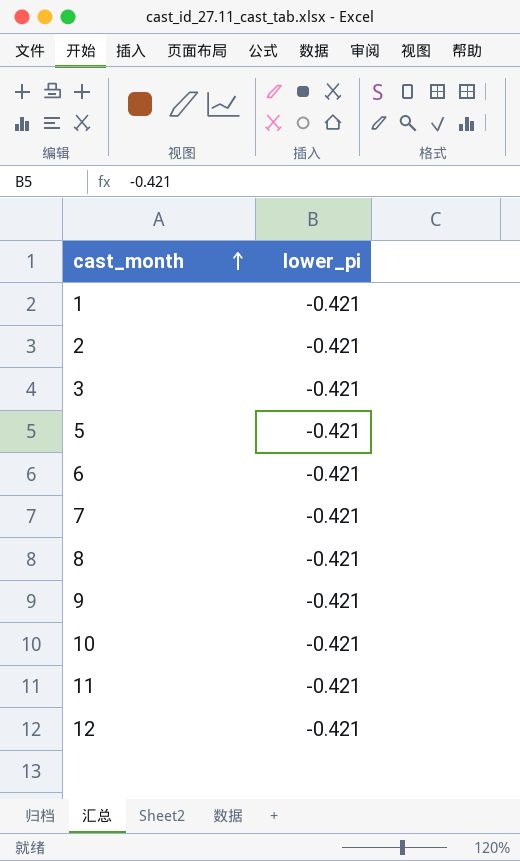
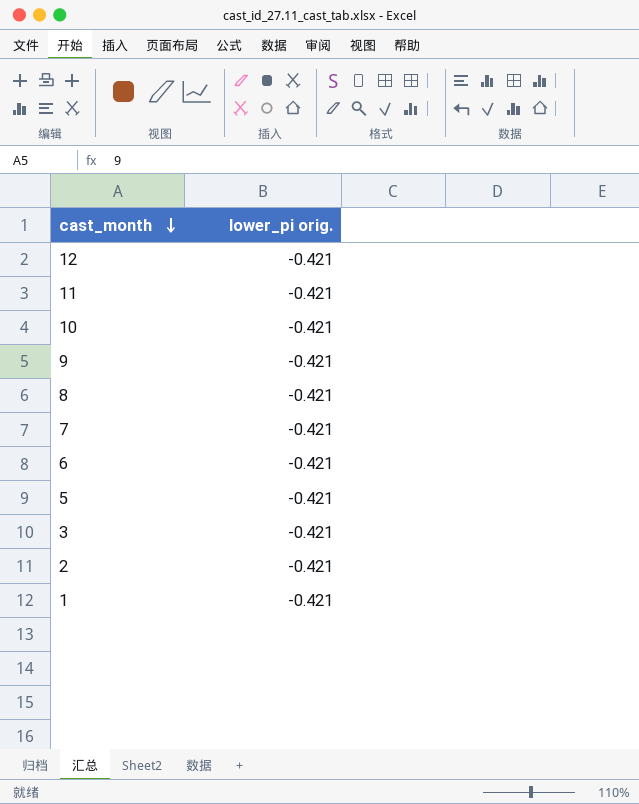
row order: cast_month ascending -> cast_month descending
column name: lower_pi -> lower_pi orig.

